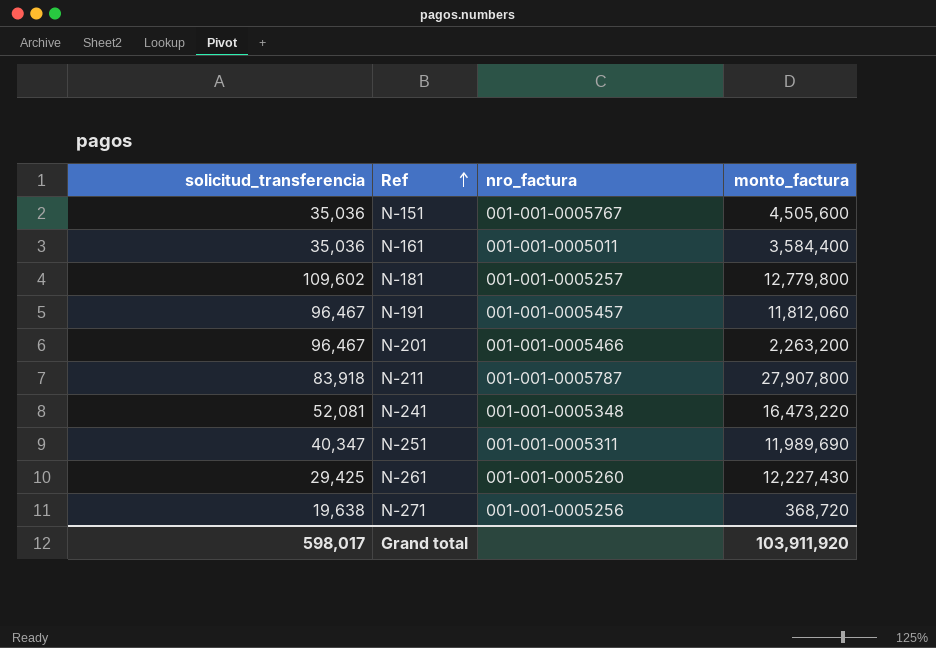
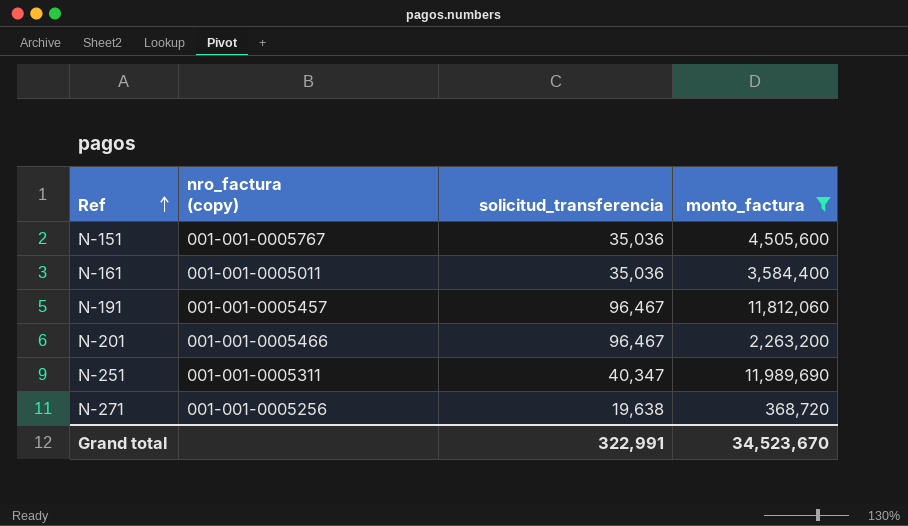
filter: none -> monto_factura <= 11,989,690
column name: nro_factura -> nro_factura (copy)
column solicitud_transferencia | position: 1 -> 3
Grand total | solicitud_transferencia: 598,017 -> 322,991
Grand total | monto_factura: 103,911,920 -> 34,523,670

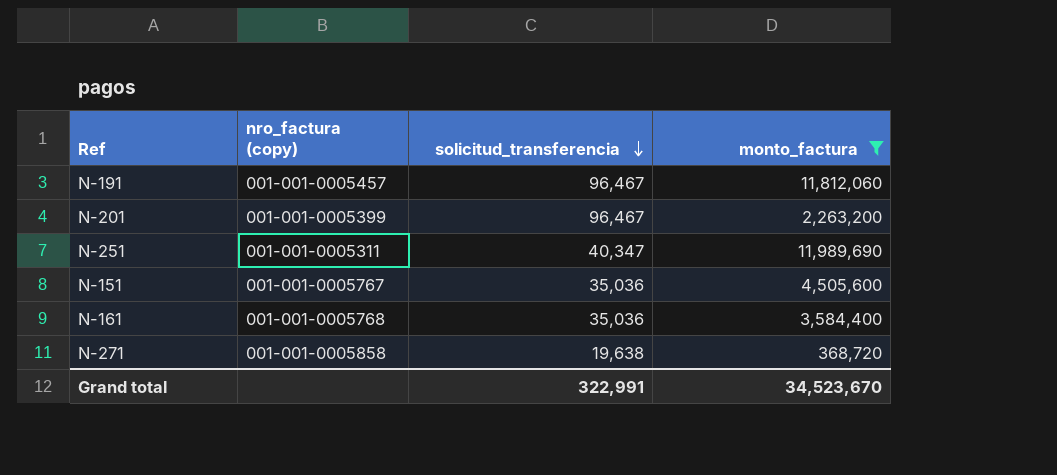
row order: Ref ascending -> solicitud_transferencia descending
N-201 | nro_factura (copy): 001-001-0005466 -> 001-001-0005399
N-161 | nro_factura (copy): 001-001-0005011 -> 001-001-0005768
N-271 | nro_factura (copy): 001-001-0005256 -> 001-001-0005858

